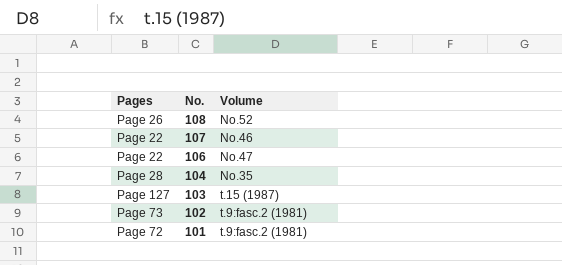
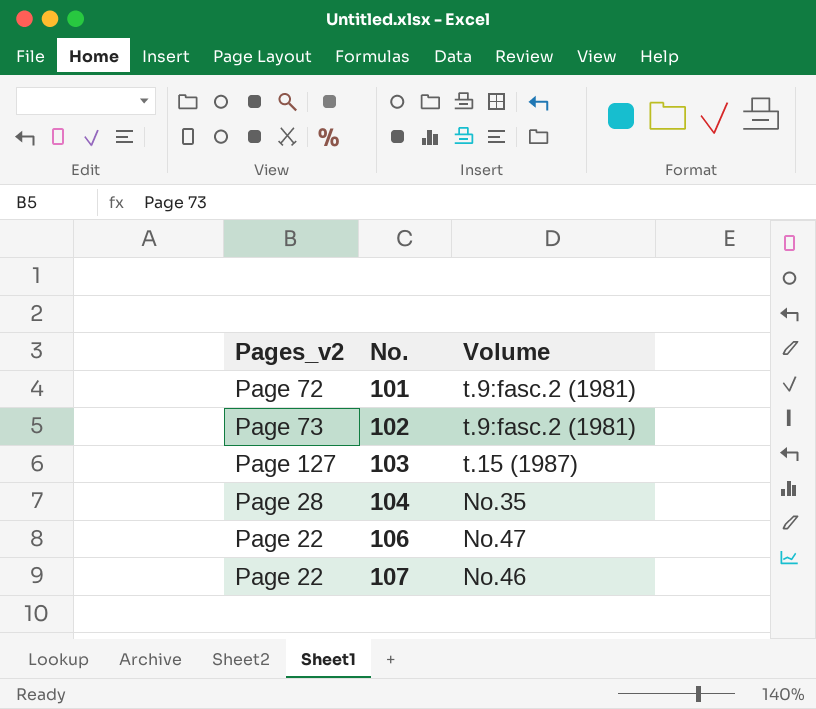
row order: No. descending -> No. ascending
column name: Pages -> Pages_v2
row 108: Page 26 | No.52 -> none

